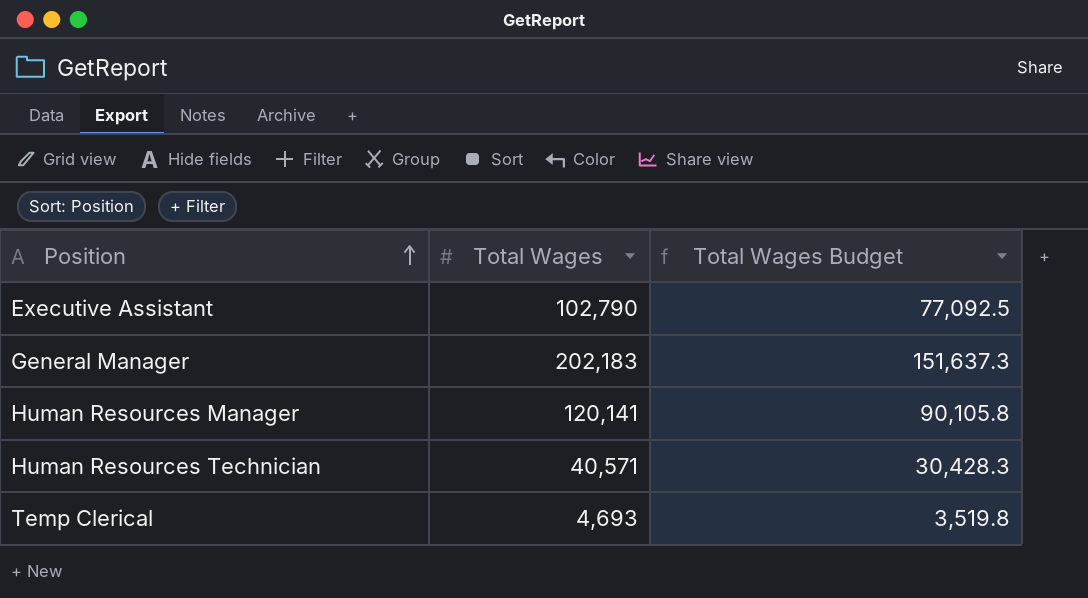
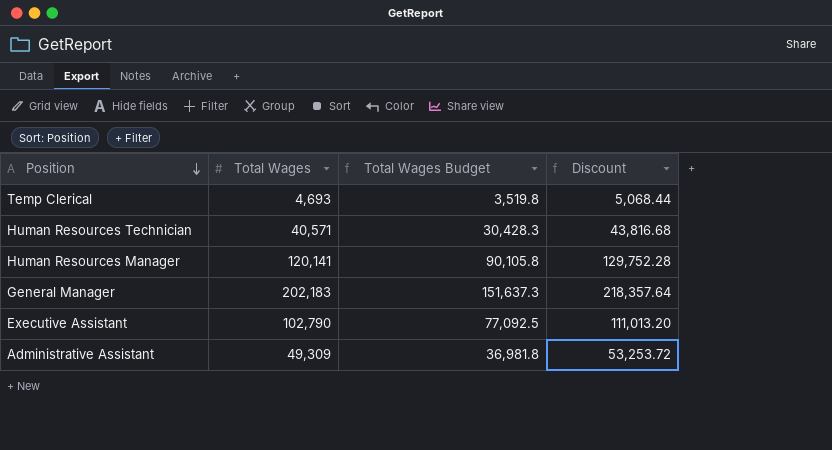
row order: Position ascending -> Position descending
column Discount | formula: none -> [Total Wages] * 1.08
row Administrative Assistant: none -> 49,309 | 36,981.8 | 53,253.72

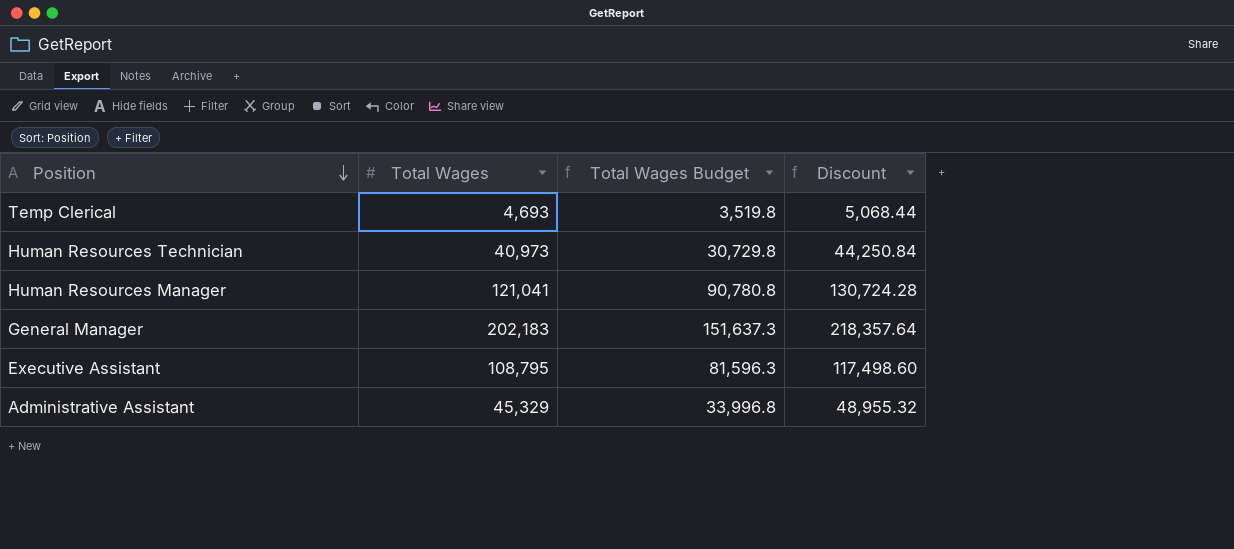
Human Resources Technician | Total Wages: 40,571 -> 40,973
Human Resources Technician | Total Wages Budget: 30,428.3 -> 30,729.8
Human Resources Technician | Discount: 43,816.68 -> 44,250.84
Human Resources Manager | Total Wages: 120,141 -> 121,041
Human Resources Manager | Total Wages Budget: 90,105.8 -> 90,780.8
Human Resources Manager | Discount: 129,752.28 -> 130,724.28
Executive Assistant | Total Wages: 102,790 -> 108,795
Executive Assistant | Total Wages Budget: 77,092.5 -> 81,596.3
Executive Assistant | Discount: 111,013.20 -> 117,498.60
Administrative Assistant | Total Wages: 49,309 -> 45,329
Administrative Assistant | Total Wages Budget: 36,981.8 -> 33,996.8
Administrative Assistant | Discount: 53,253.72 -> 48,955.32

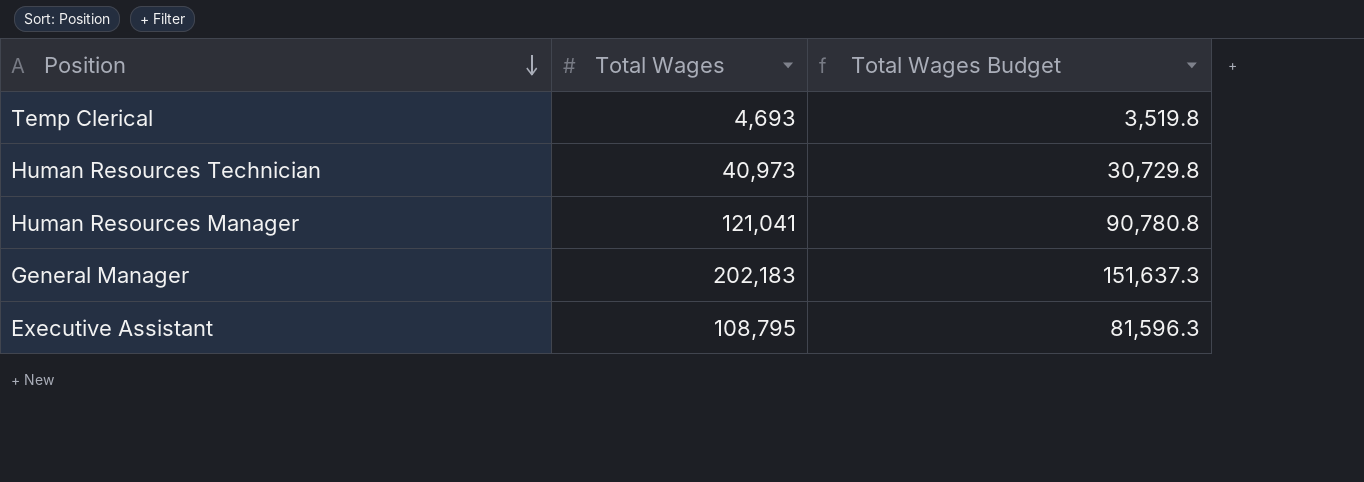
column Discount | formula: [Total Wages] * 1.08 -> none
row Administrative Assistant: 45,329 | 33,996.8 | 48,955.32 -> none

